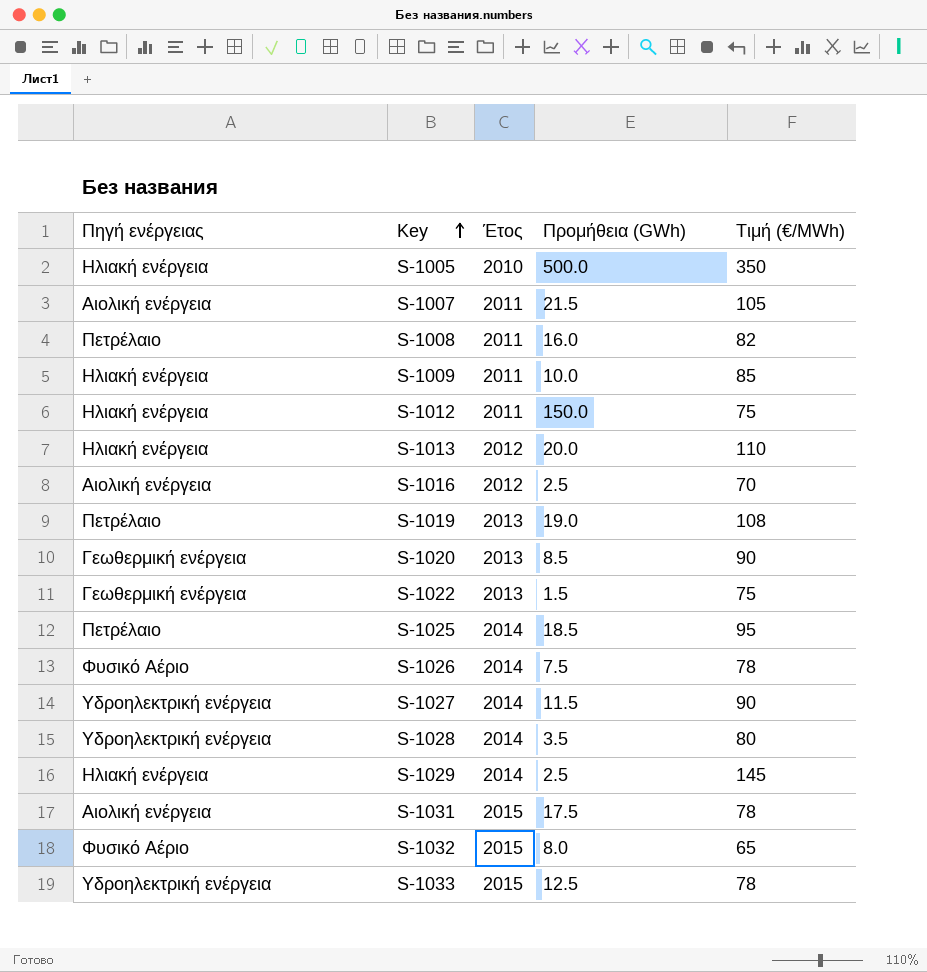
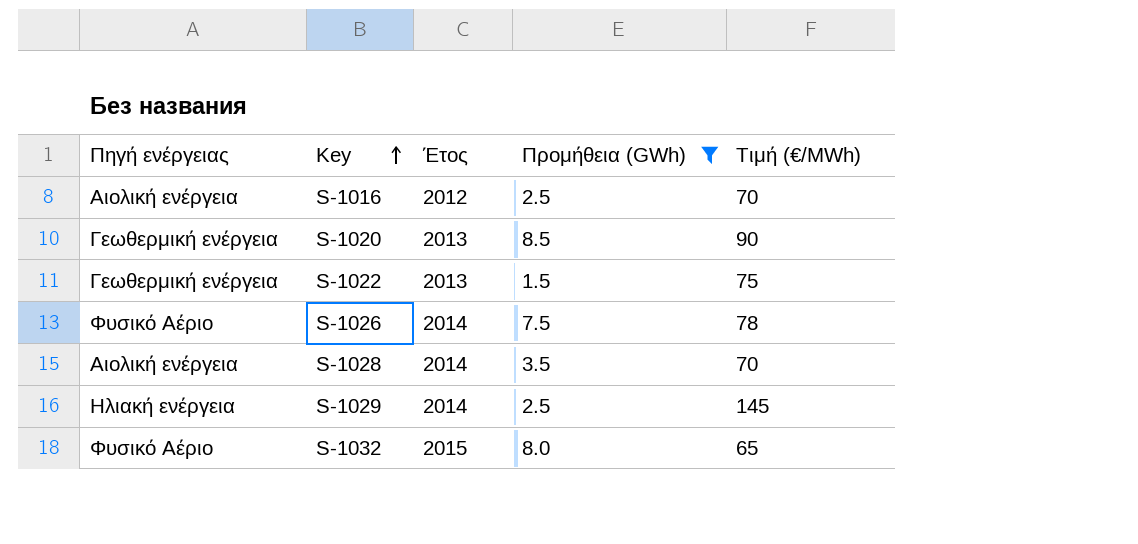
filter: none -> Προμήθεια (GWh) <= 8.5
S-1028 | Πηγή ενέργειας: Υδροηλεκτρική ενέργεια -> Αιολική ενέργεια
S-1028 | Τιμή (€/MWh): 80 -> 70

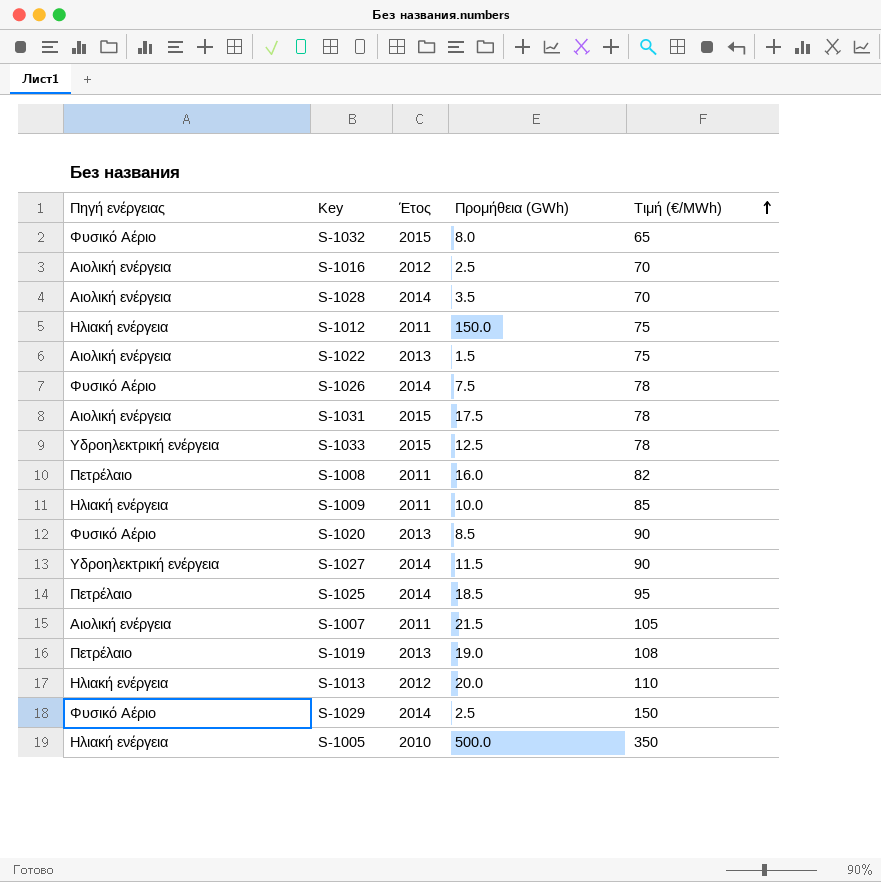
filter: Προμήθεια (GWh) <= 8.5 -> none
row order: Key ascending -> Τιμή (€/MWh) ascending
S-1022 | Πηγή ενέργειας: Γεωθερμική ενέργεια -> Αιολική ενέργεια
S-1020 | Πηγή ενέργειας: Γεωθερμική ενέργεια -> Φυσικό Αέριο
S-1029 | Πηγή ενέργειας: Ηλιακή ενέργεια -> Φυσικό Αέριο
S-1029 | Τιμή (€/MWh): 145 -> 150

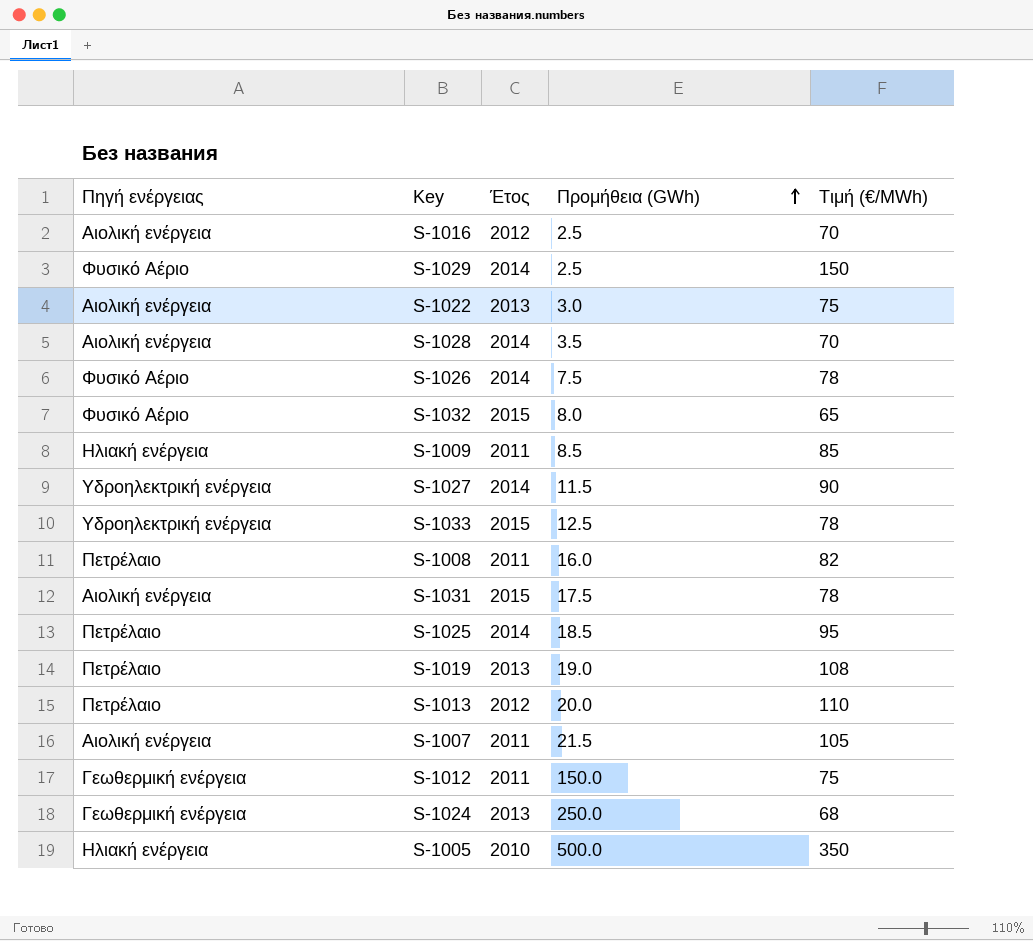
row order: Τιμή (€/MWh) ascending -> Προμήθεια (GWh) ascending
row S-1020: Φυσικό Αέριο | 2013 | 8.5 | 90 -> none
S-1022 | Προμήθεια (GWh): 1.5 -> 3.0
S-1009 | Προμήθεια (GWh): 10.0 -> 8.5
S-1013 | Πηγή ενέργειας: Ηλιακή ενέργεια -> Πετρέλαιο
S-1012 | Πηγή ενέργειας: Ηλιακή ενέργεια -> Γεωθερμική ενέργεια
row S-1024: none -> Γεωθερμική ενέργεια | 2013 | 250.0 | 68

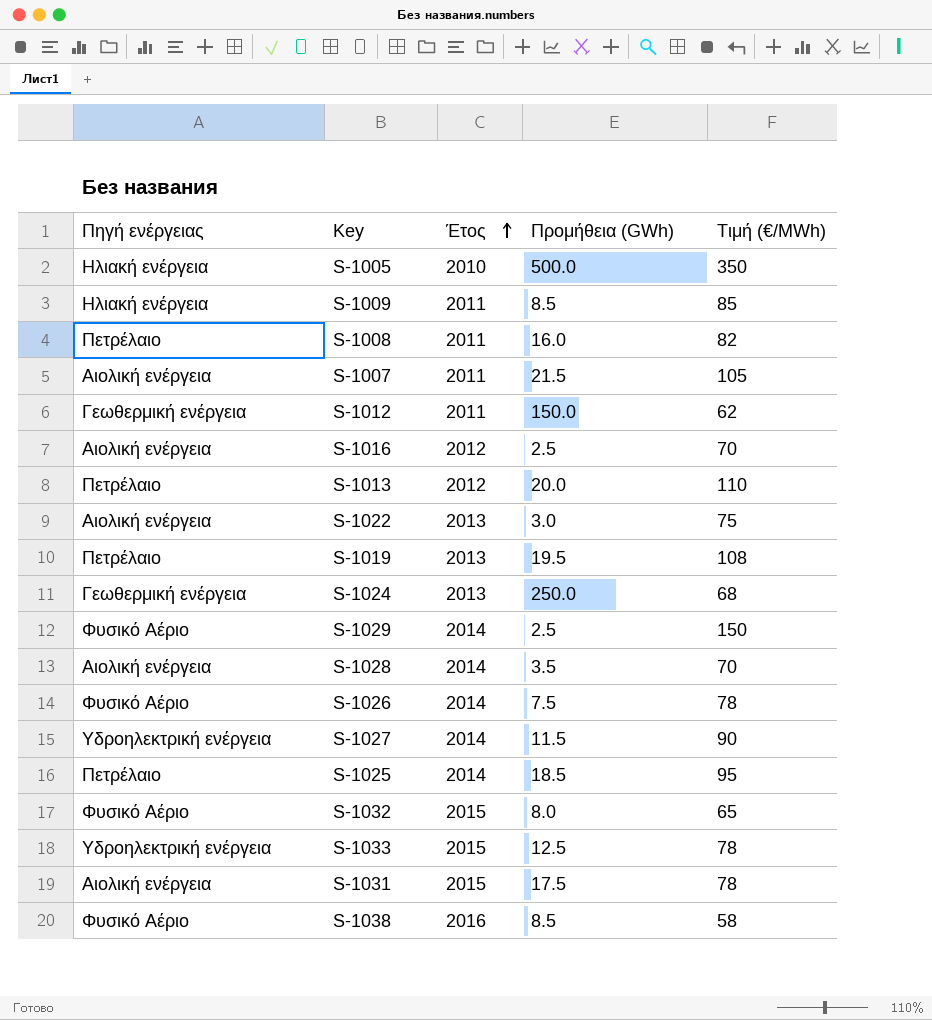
row order: Προμήθεια (GWh) ascending -> Έτος ascending
S-1012 | Τιμή (€/MWh): 75 -> 62
S-1019 | Προμήθεια (GWh): 19.0 -> 19.5
row S-1038: none -> Φυσικό Αέριο | 2016 | 8.5 | 58

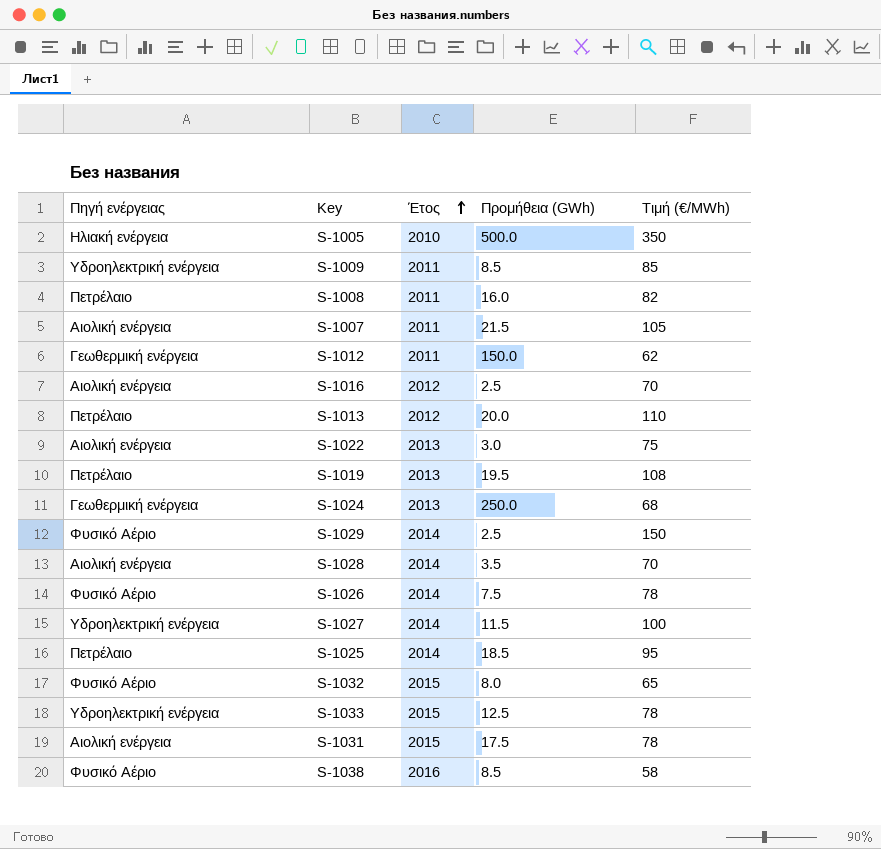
S-1009 | Πηγή ενέργειας: Ηλιακή ενέργεια -> Υδροηλεκτρική ενέργεια
S-1027 | Τιμή (€/MWh): 90 -> 100

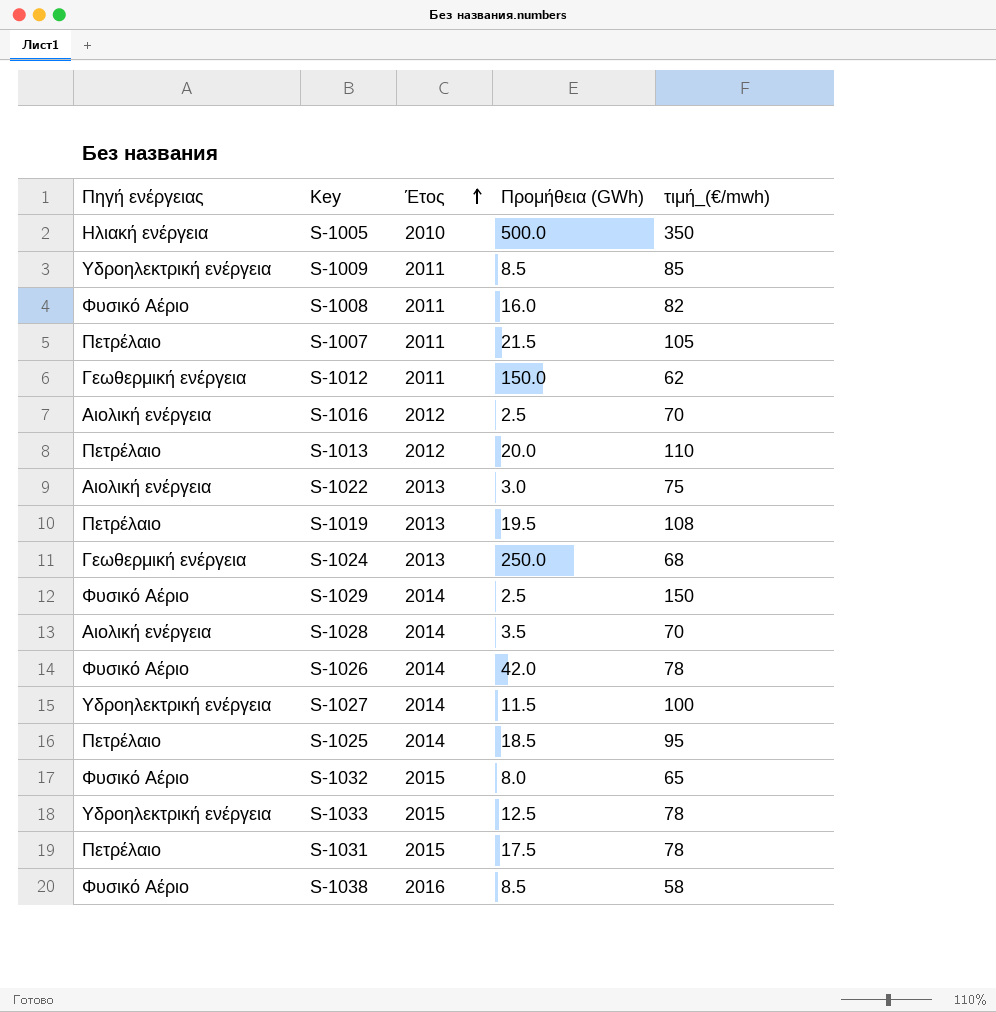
column name: Τιμή (€/MWh) -> τιμή_(€/mwh)
S-1008 | Πηγή ενέργειας: Πετρέλαιο -> Φυσικό Αέριο
S-1007 | Πηγή ενέργειας: Αιολική ενέργεια -> Πετρέλαιο
S-1026 | Προμήθεια (GWh): 7.5 -> 42.0
S-1031 | Πηγή ενέργειας: Αιολική ενέργεια -> Πετρέλαιο

